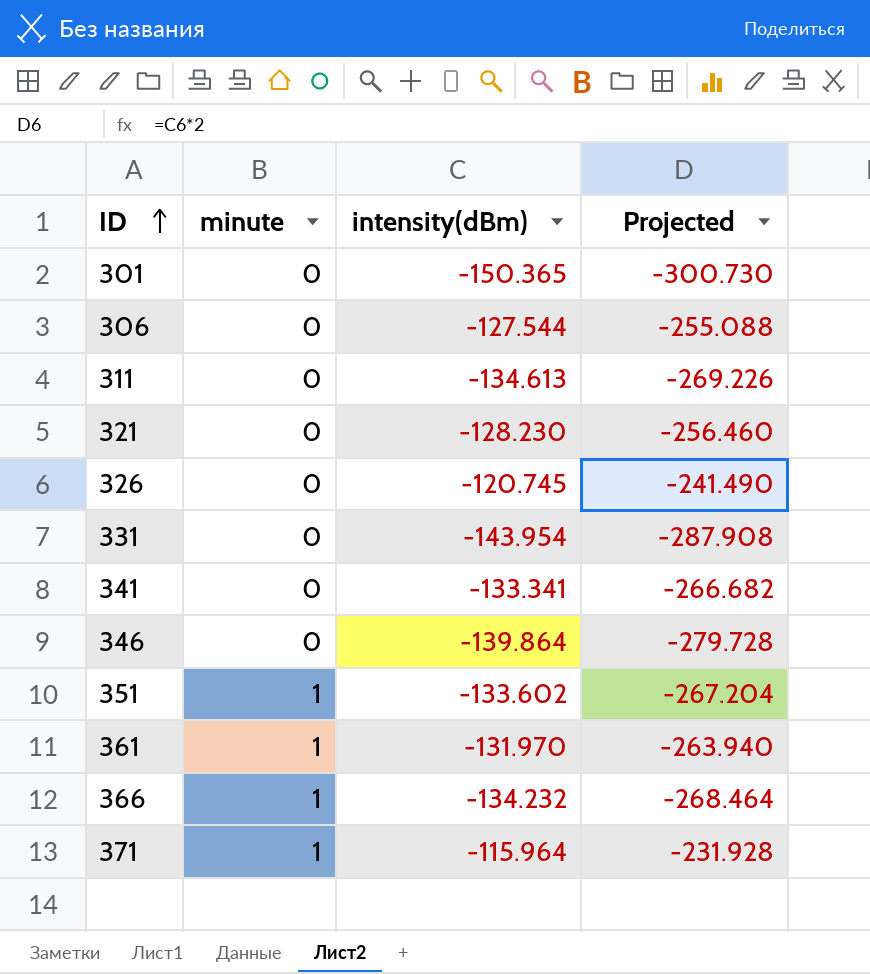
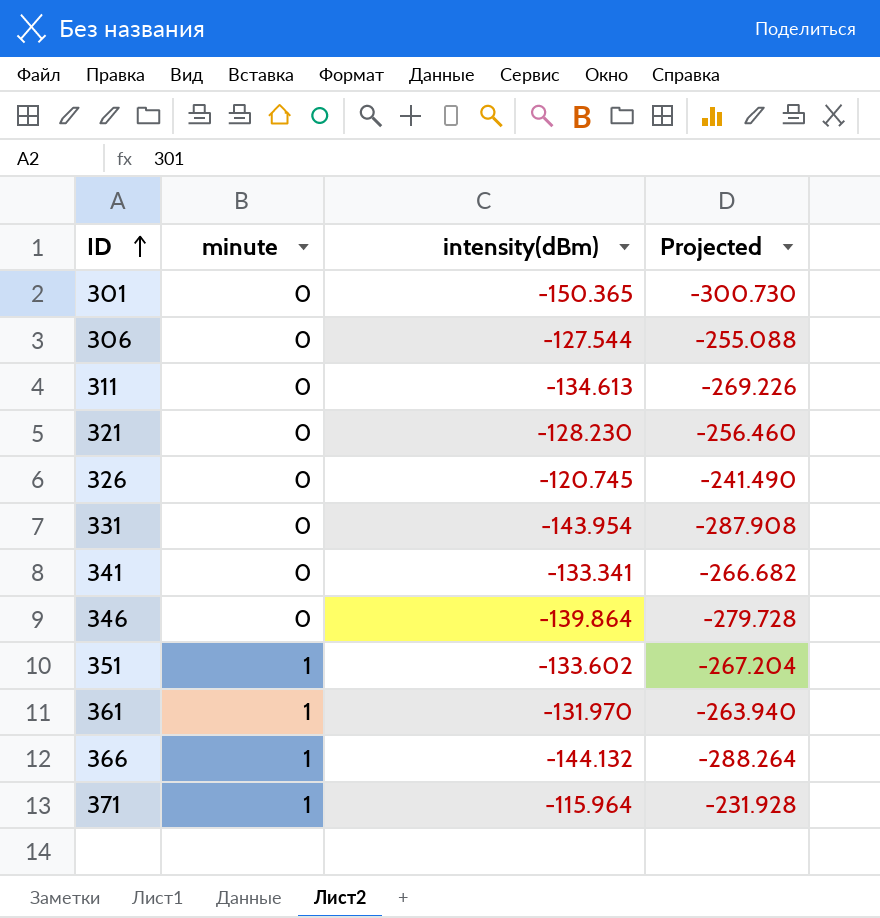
366 | intensity(dBm): -134.232 -> -144.132
366 | Projected: -268.464 -> -288.264

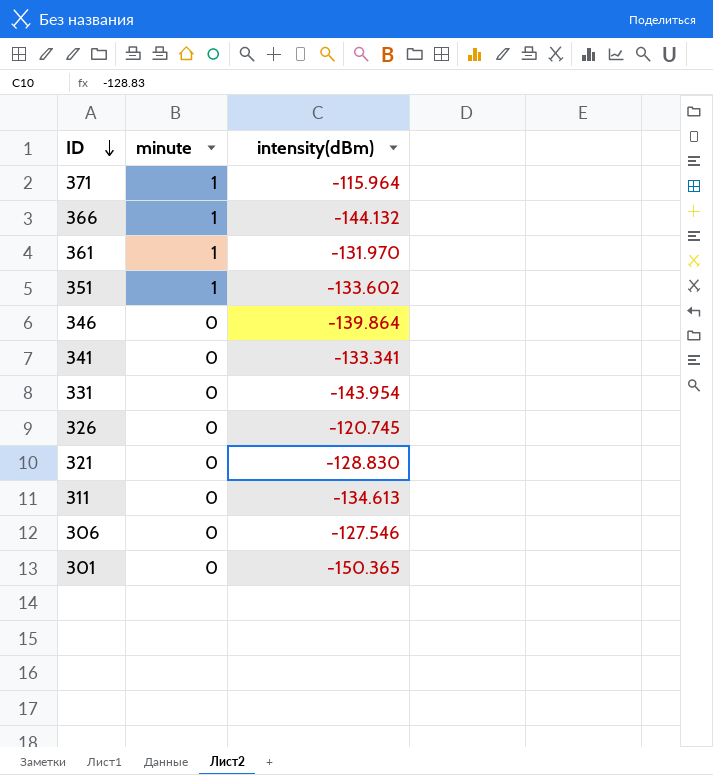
row order: ID ascending -> ID descending
column Projected | formula: [intensity(dBm)] * 2 -> none
321 | intensity(dBm): -128.230 -> -128.830
306 | intensity(dBm): -127.544 -> -127.546

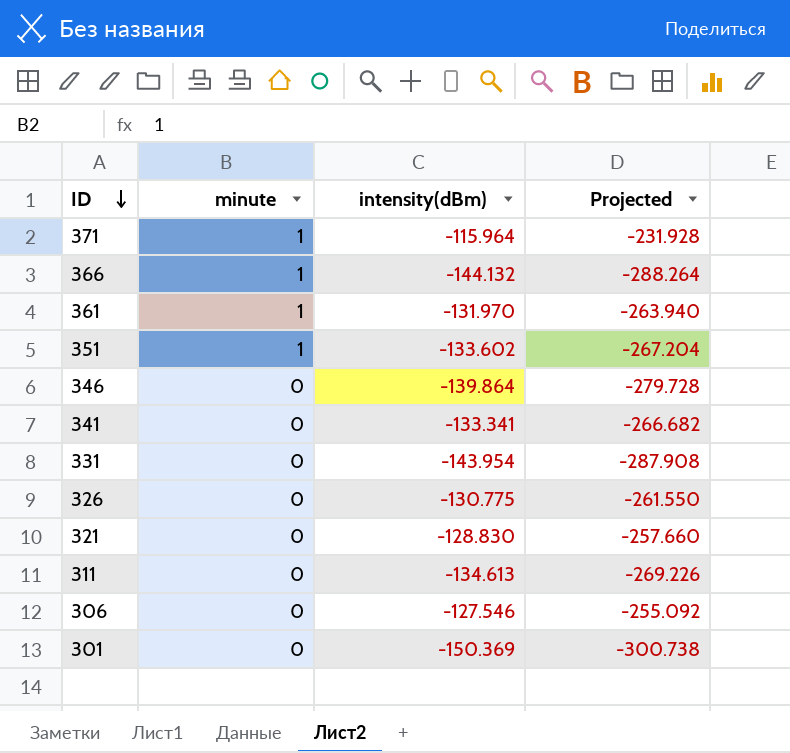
column Projected | formula: none -> [intensity(dBm)] * 2
326 | intensity(dBm): -120.745 -> -130.775
301 | intensity(dBm): -150.365 -> -150.369

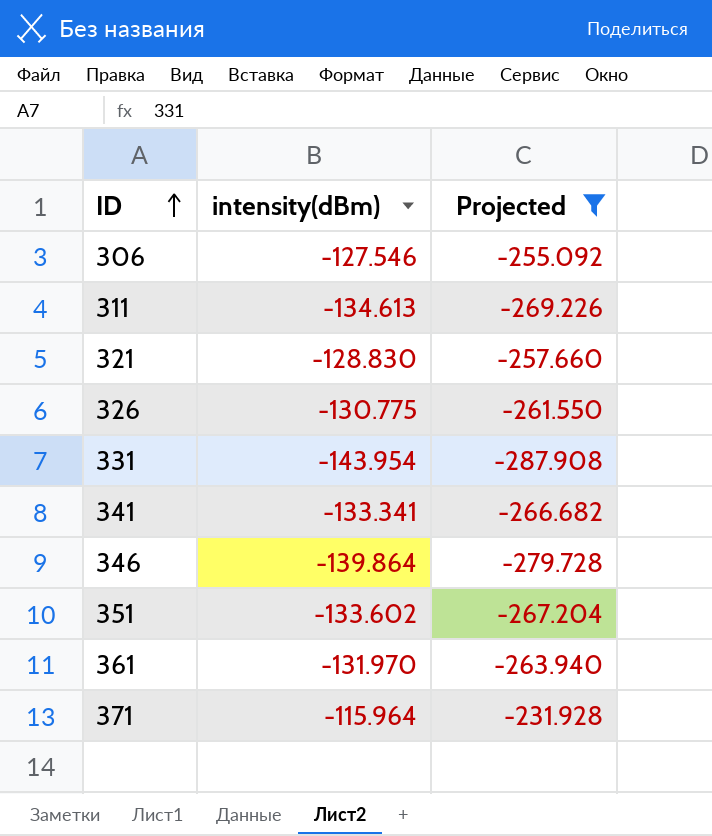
filter: none -> Projected >= -287.908
row order: ID descending -> ID ascending
column minute | position: 2 -> none

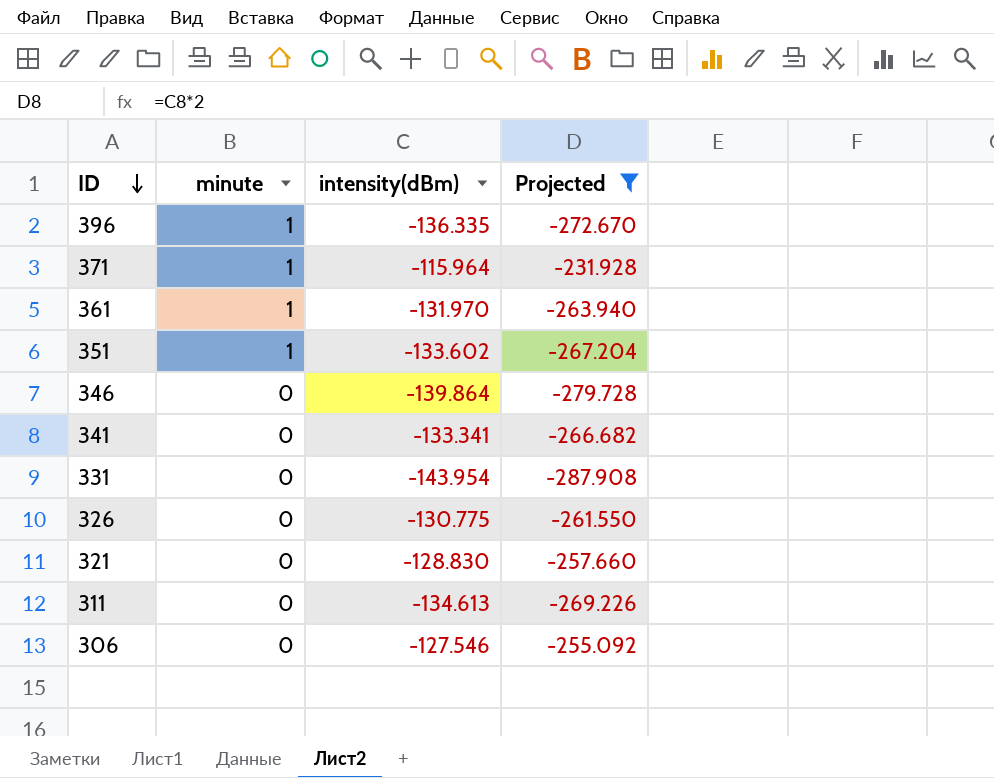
row order: ID ascending -> ID descending
column minute | position: none -> 2
row 396: none -> 1 | -136.335 | -272.670

